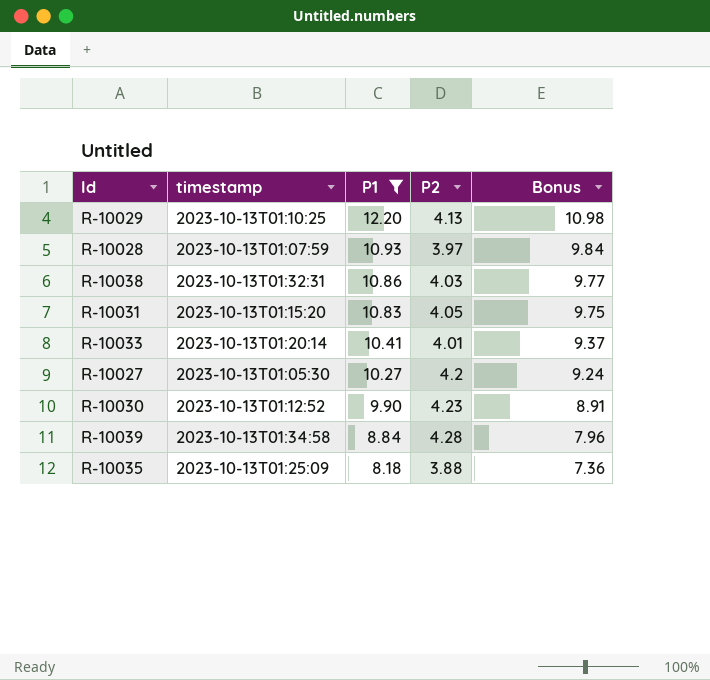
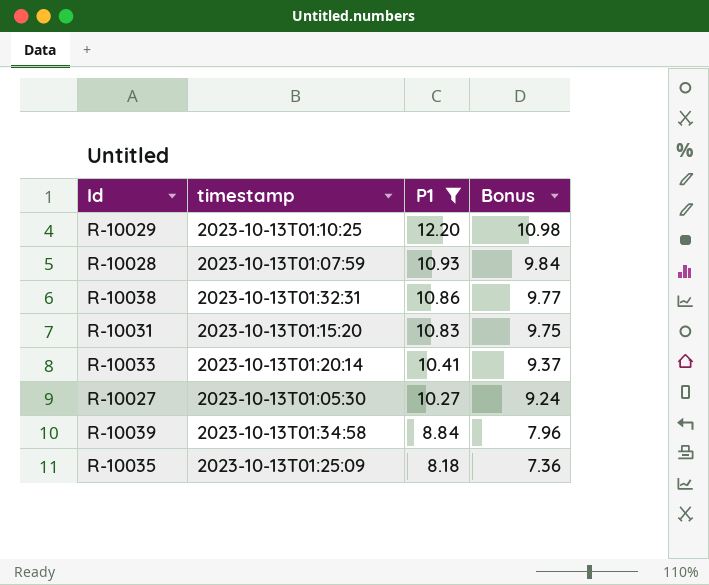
column P2 | position: 4 -> none
row R-10030: 2023-10-13T01:12:52 | 9.90 | 4.23 | 8.91 -> none

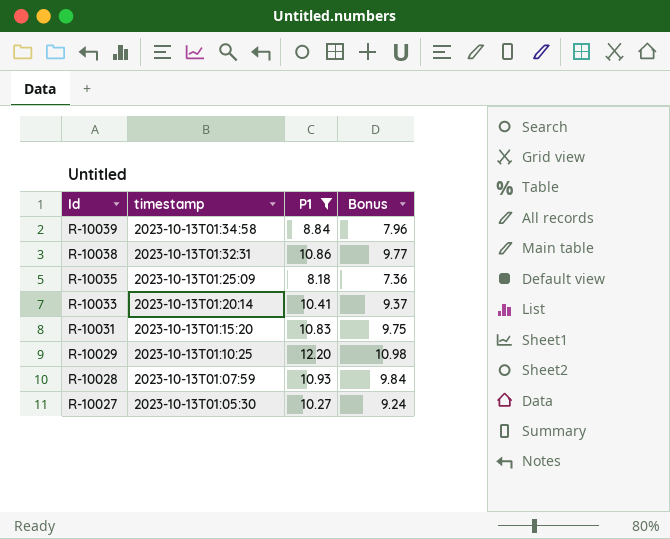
row order: P1 descending -> Id descending

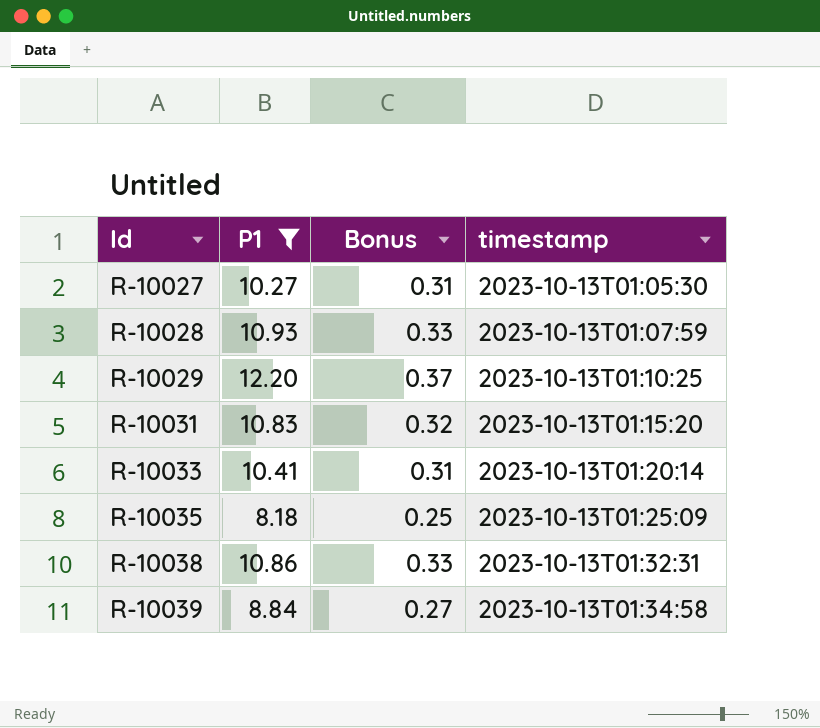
row order: Id descending -> Id ascending
column Bonus | formula: [P1] * 0.9 -> [P1] * 0.03
column timestamp | position: 2 -> 4

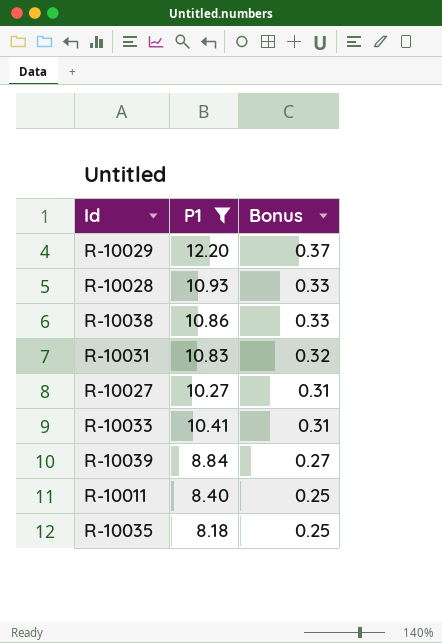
row order: Id ascending -> Bonus descending
column timestamp | position: 4 -> none
row R-10011: none -> 8.40 | 0.25

